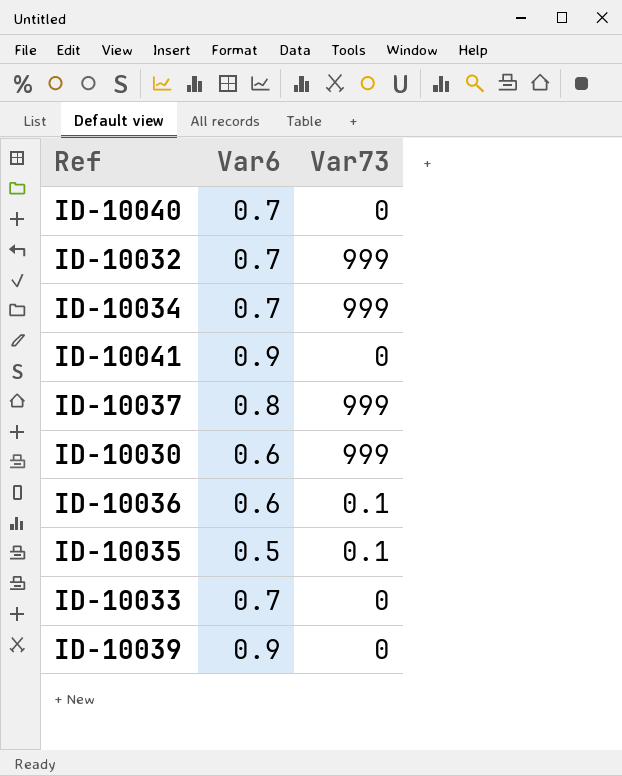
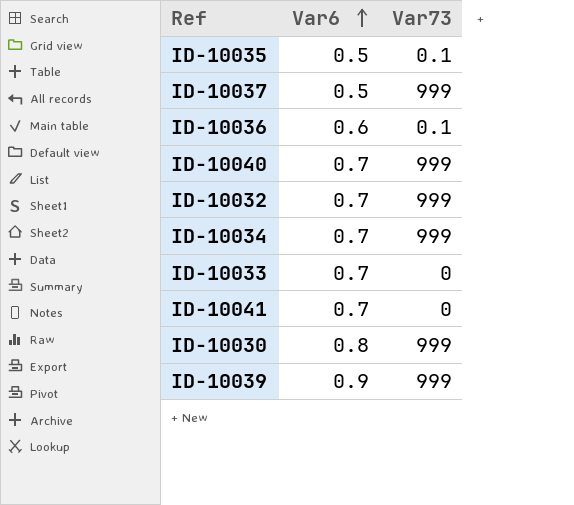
row order: none -> Var6 ascending
ID-10037 | Var6: 0.8 -> 0.5
ID-10040 | Var73: 0 -> 999
ID-10041 | Var6: 0.9 -> 0.7
ID-10030 | Var6: 0.6 -> 0.8
ID-10039 | Var73: 0 -> 999

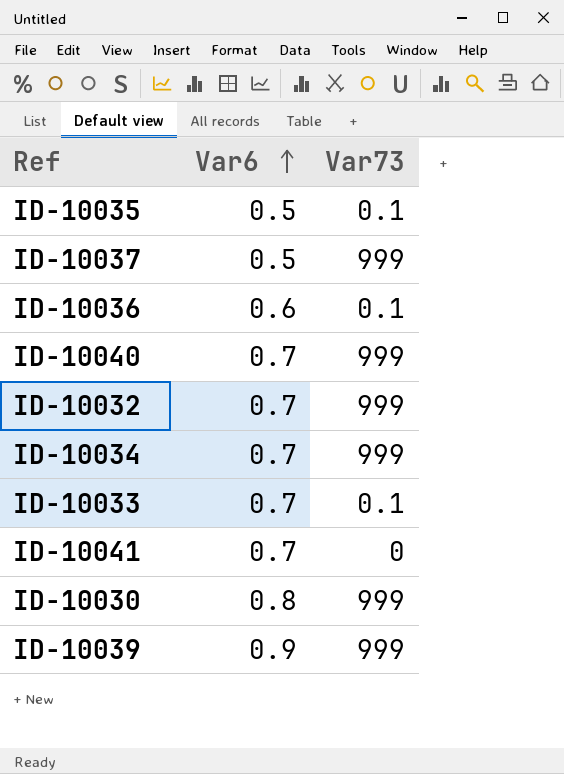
ID-10033 | Var73: 0 -> 0.1

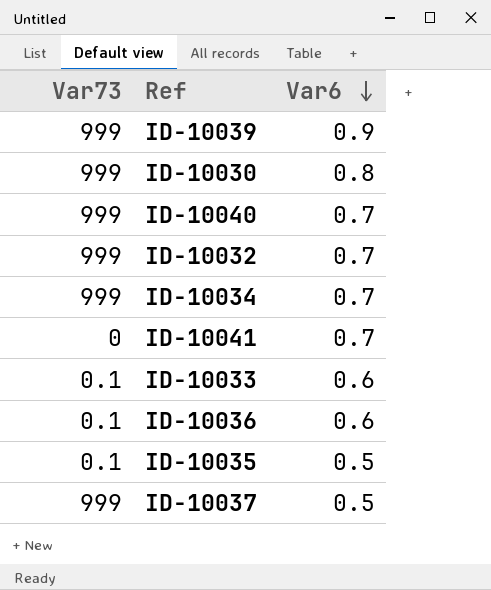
row order: Var6 ascending -> Var6 descending
column Var73 | position: 3 -> 1
ID-10033 | Var6: 0.7 -> 0.6

